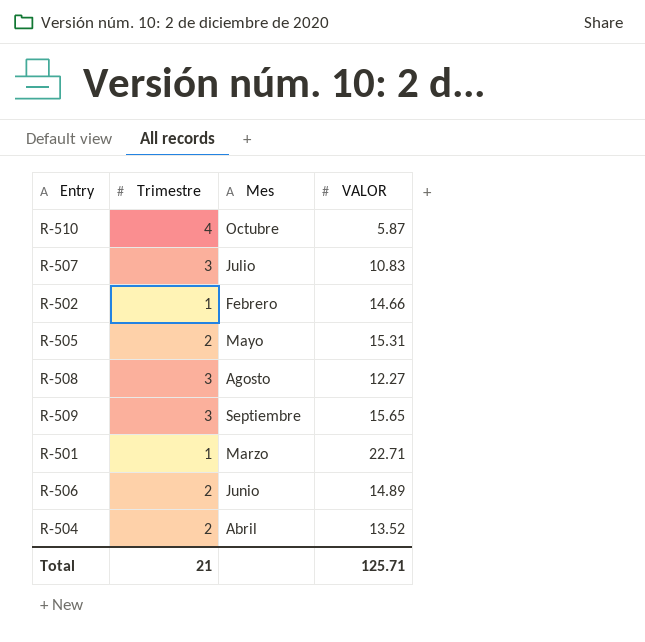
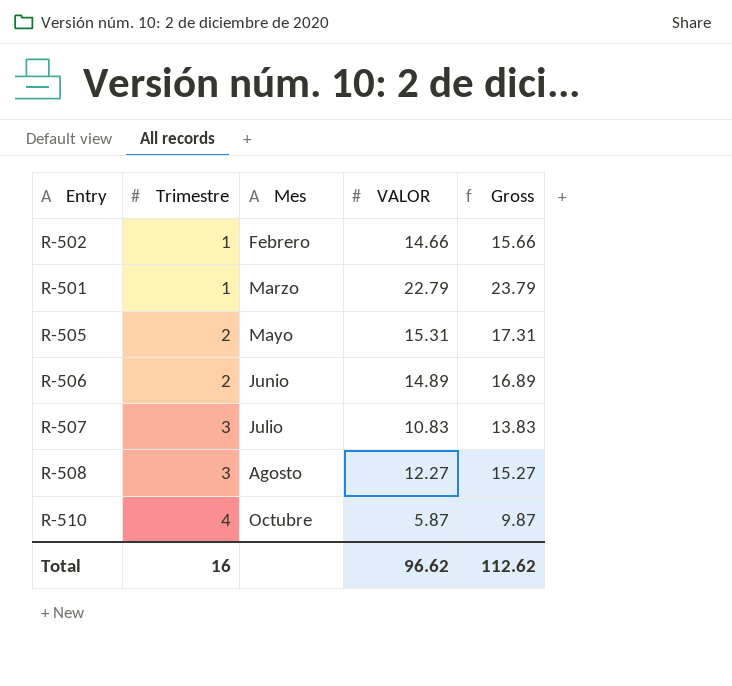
row order: none -> Trimestre ascending
column Gross | formula: none -> [Trimestre] + [VALOR]
row R-509: 3 | Septiembre | 15.65 -> none
row R-504: 2 | Abril | 13.52 -> none
R-501 | VALOR: 22.71 -> 22.79
Total | Trimestre: 21 -> 16
Total | VALOR: 125.71 -> 96.62

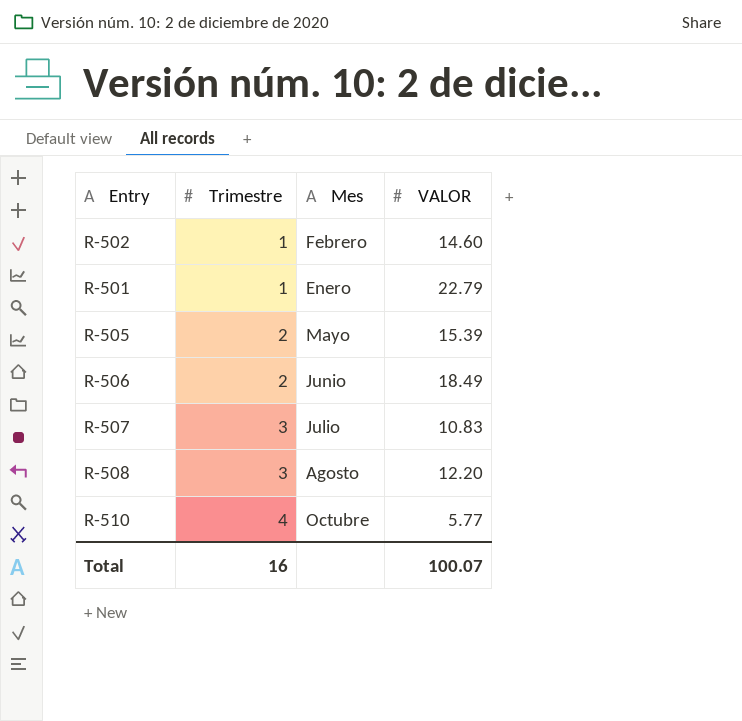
column Gross | formula: [Trimestre] + [VALOR] -> none
R-502 | VALOR: 14.66 -> 14.60
R-501 | Mes: Marzo -> Enero
R-505 | VALOR: 15.31 -> 15.39
R-506 | VALOR: 14.89 -> 18.49
R-508 | VALOR: 12.27 -> 12.20
R-510 | VALOR: 5.87 -> 5.77
Total | VALOR: 96.62 -> 100.07

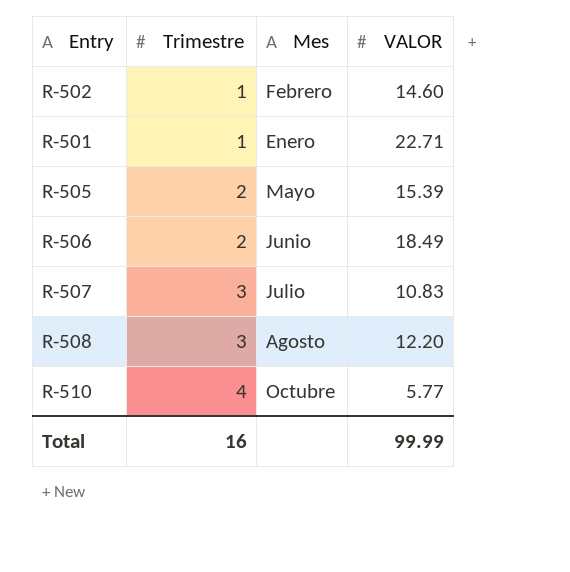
R-501 | VALOR: 22.79 -> 22.71
Total | VALOR: 100.07 -> 99.99

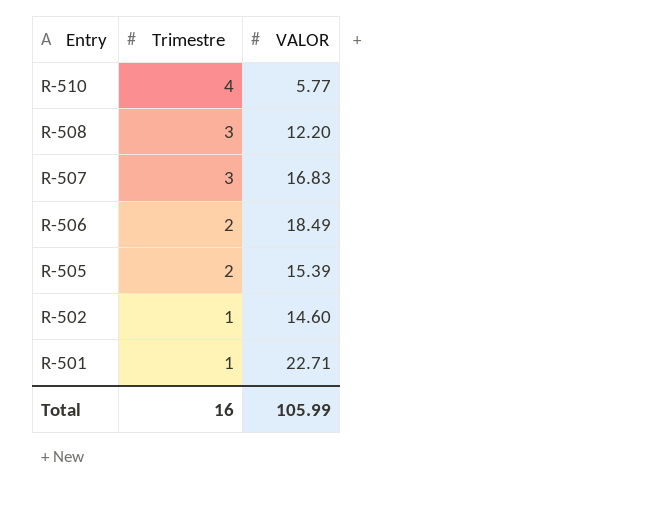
row order: Trimestre ascending -> Entry descending
column Mes | position: 3 -> none
R-507 | VALOR: 10.83 -> 16.83
Total | VALOR: 99.99 -> 105.99

